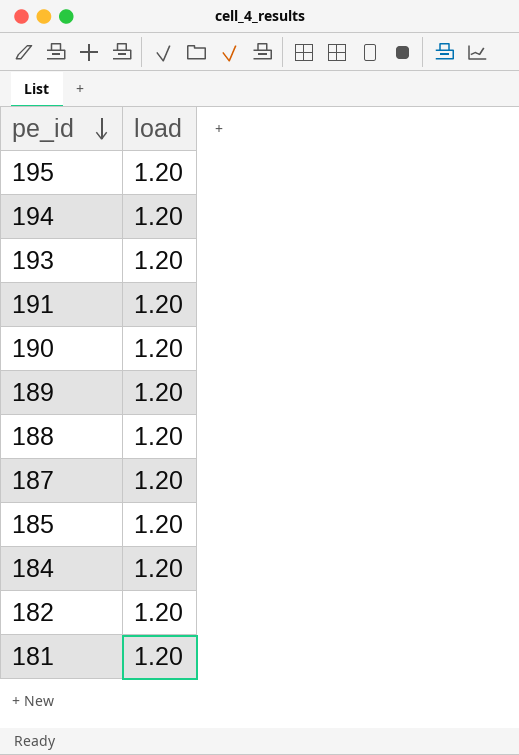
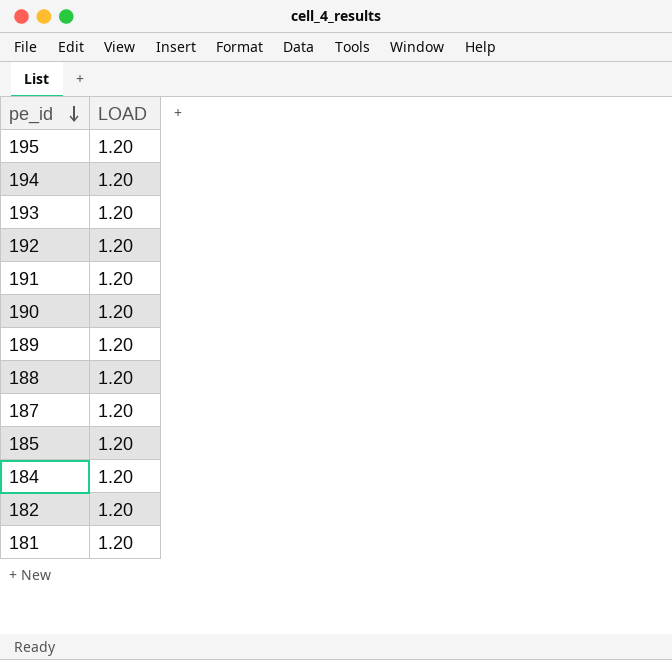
column name: load -> LOAD
row 192: none -> 1.20

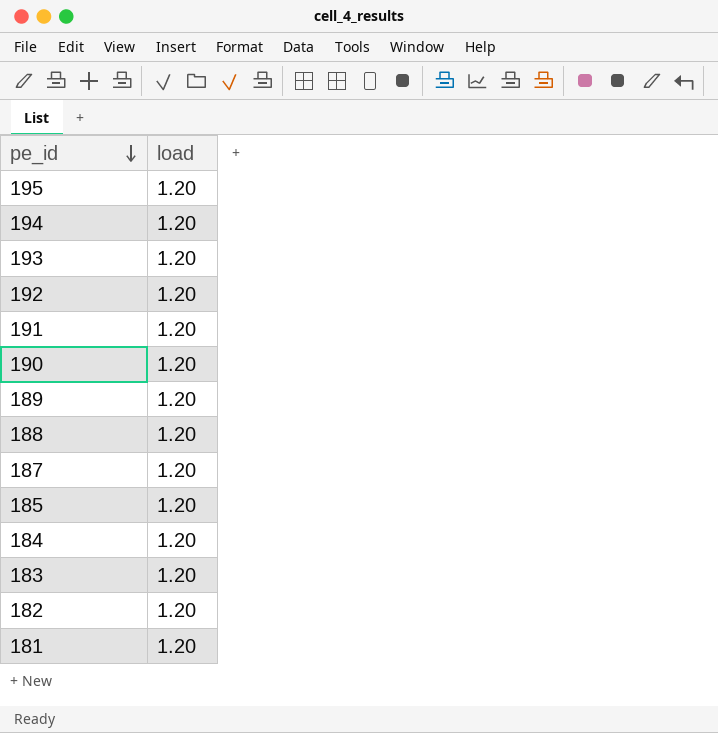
column name: LOAD -> load
row 183: none -> 1.20

